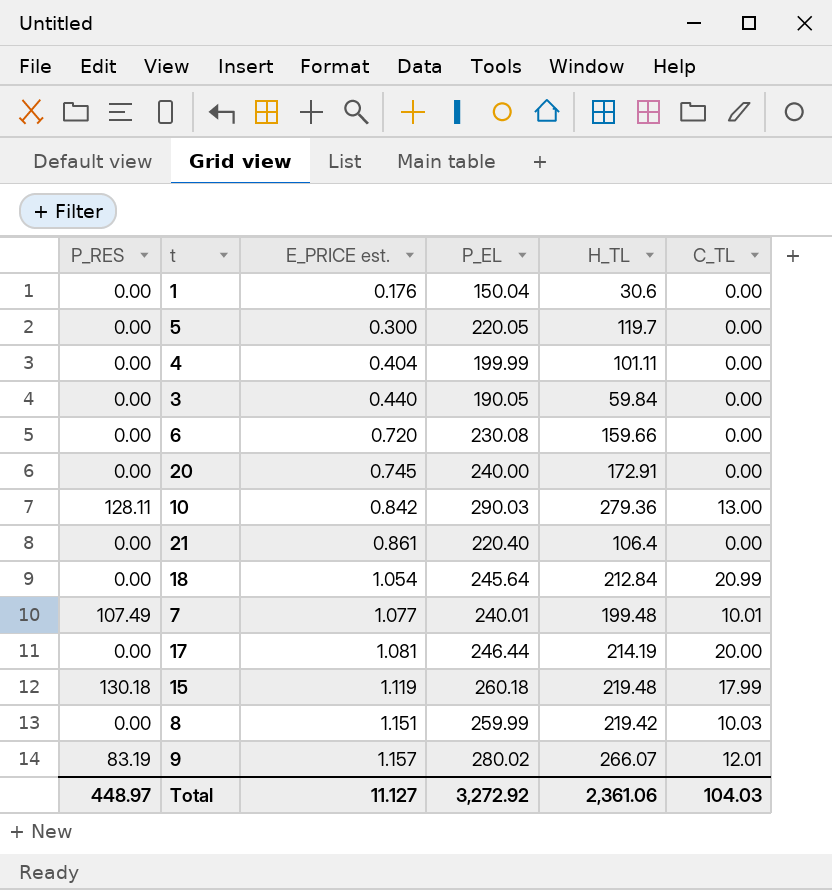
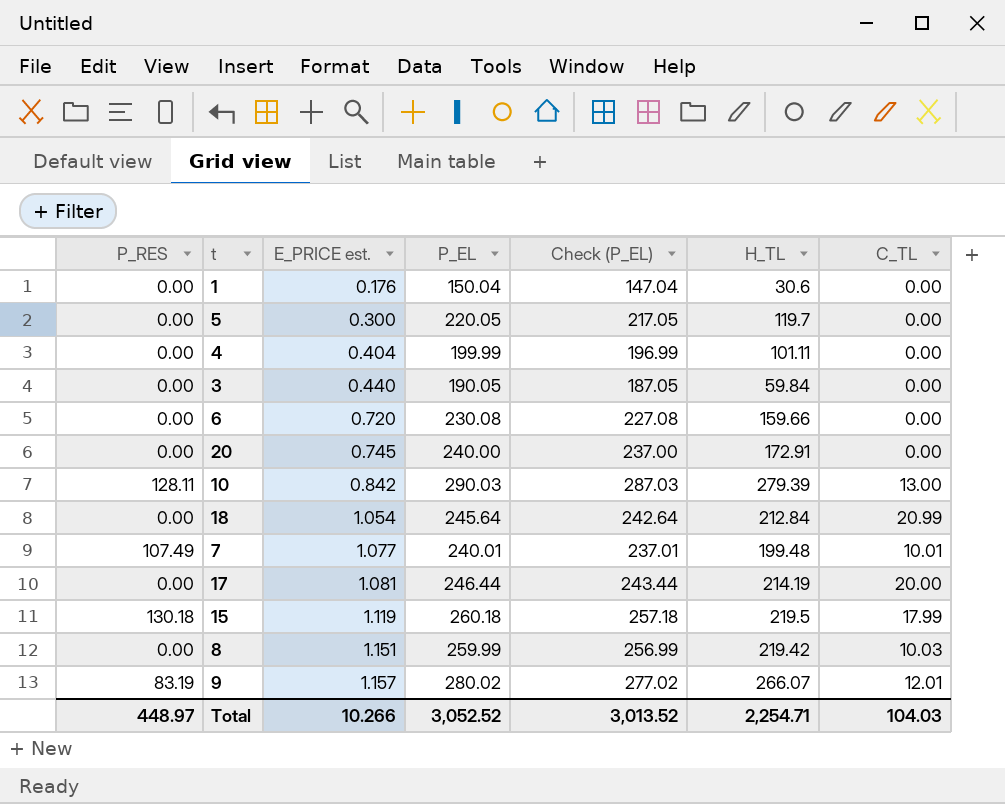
column Check (P_EL) | formula: none -> [P_EL] - 3
row 21: 0.00 | 0.861 | 220.40 | 106.4 | 0.00 -> none
10 | H_TL: 279.36 -> 279.39
15 | H_TL: 219.48 -> 219.5
Total | E_PRICE est.: 11.127 -> 10.266
Total | P_EL: 3,272.92 -> 3,052.52
Total | H_TL: 2,361.06 -> 2,254.71

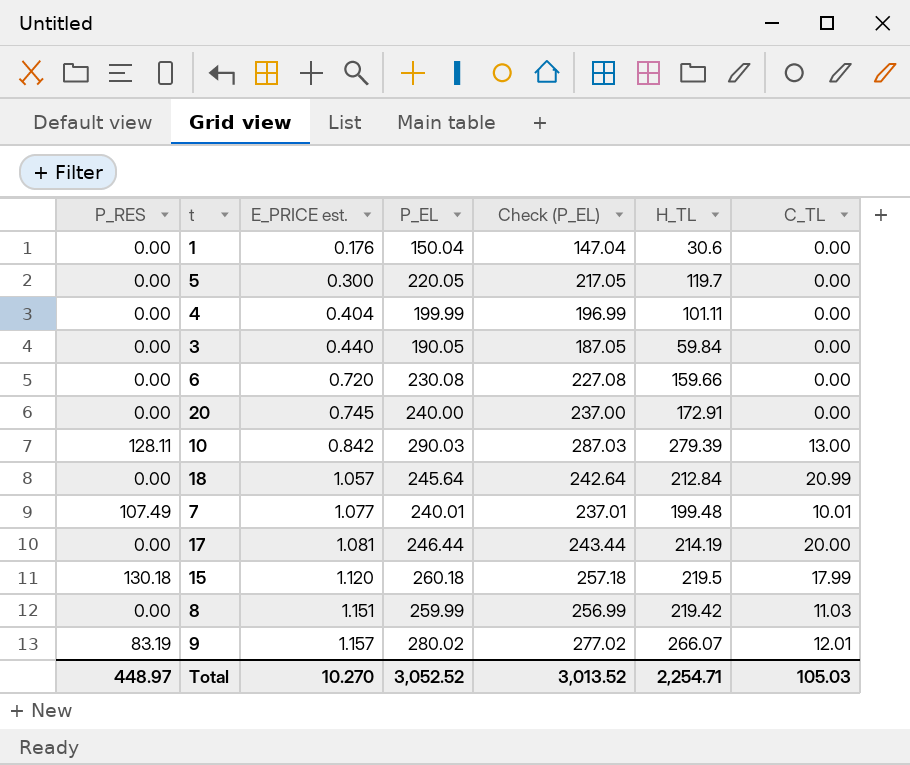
18 | E_PRICE est.: 1.054 -> 1.057
15 | E_PRICE est.: 1.119 -> 1.120
8 | C_TL: 10.03 -> 11.03
Total | E_PRICE est.: 10.266 -> 10.270
Total | C_TL: 104.03 -> 105.03

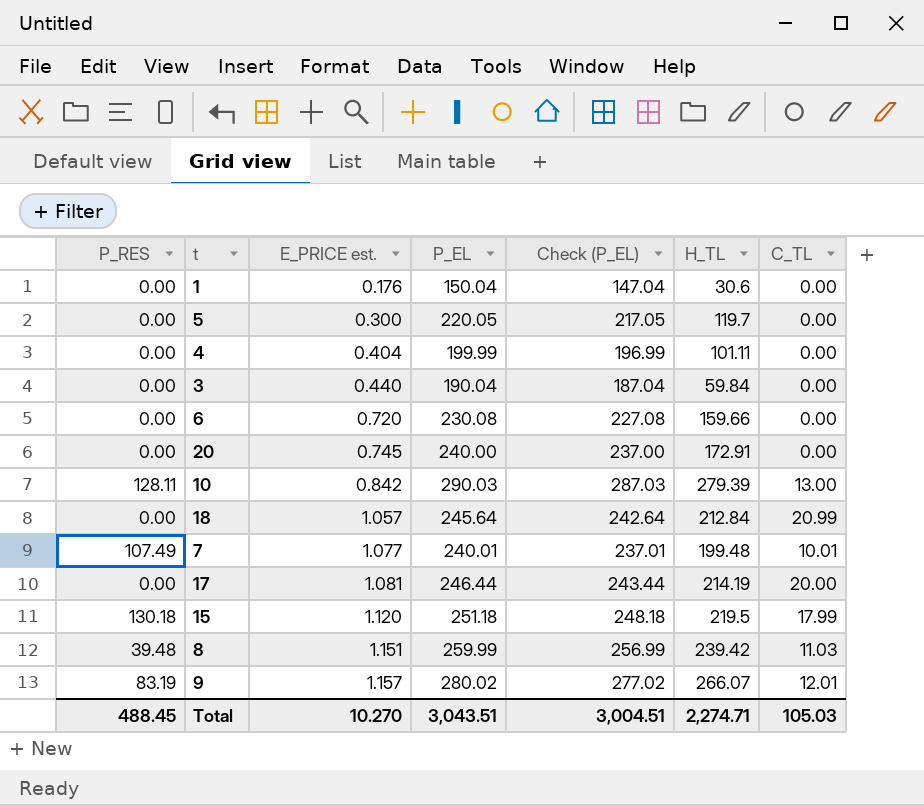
3 | P_EL: 190.05 -> 190.04
3 | Check (P_EL): 187.05 -> 187.04
15 | P_EL: 260.18 -> 251.18
15 | Check (P_EL): 257.18 -> 248.18
8 | P_RES: 0.00 -> 39.48
8 | H_TL: 219.42 -> 239.42
Total | P_RES: 448.97 -> 488.45
Total | P_EL: 3,052.52 -> 3,043.51
Total | Check (P_EL): 3,013.52 -> 3,004.51
Total | H_TL: 2,254.71 -> 2,274.71

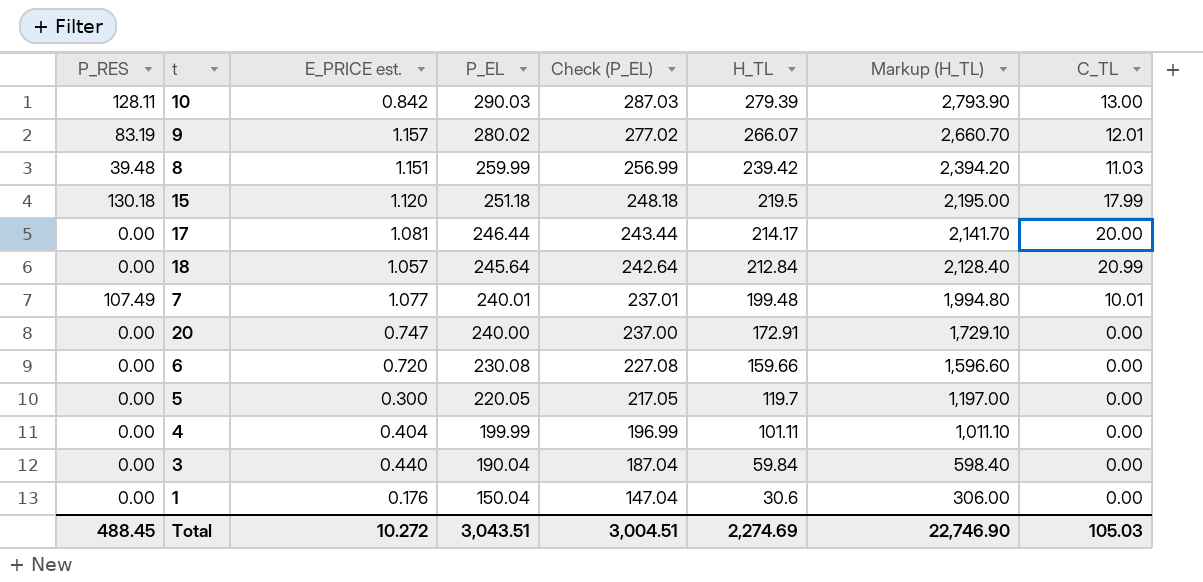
row order: E_PRICE est. ascending -> P_EL descending
column Markup (H_TL) | formula: none -> [H_TL] * 10
17 | H_TL: 214.19 -> 214.17
20 | E_PRICE est.: 0.745 -> 0.747
Total | E_PRICE est.: 10.270 -> 10.272
Total | H_TL: 2,274.71 -> 2,274.69

